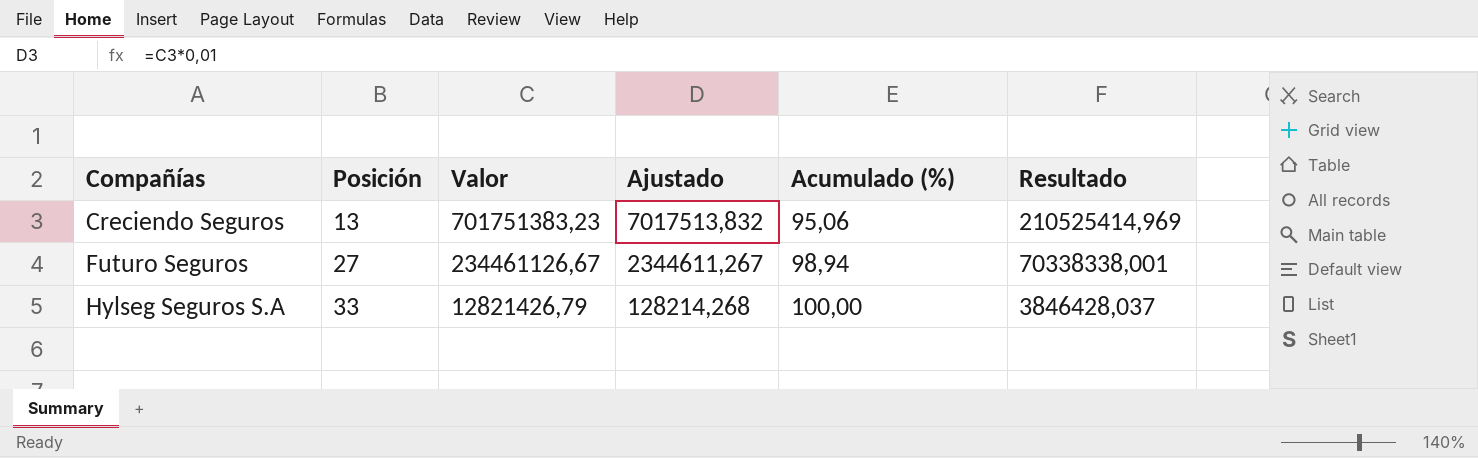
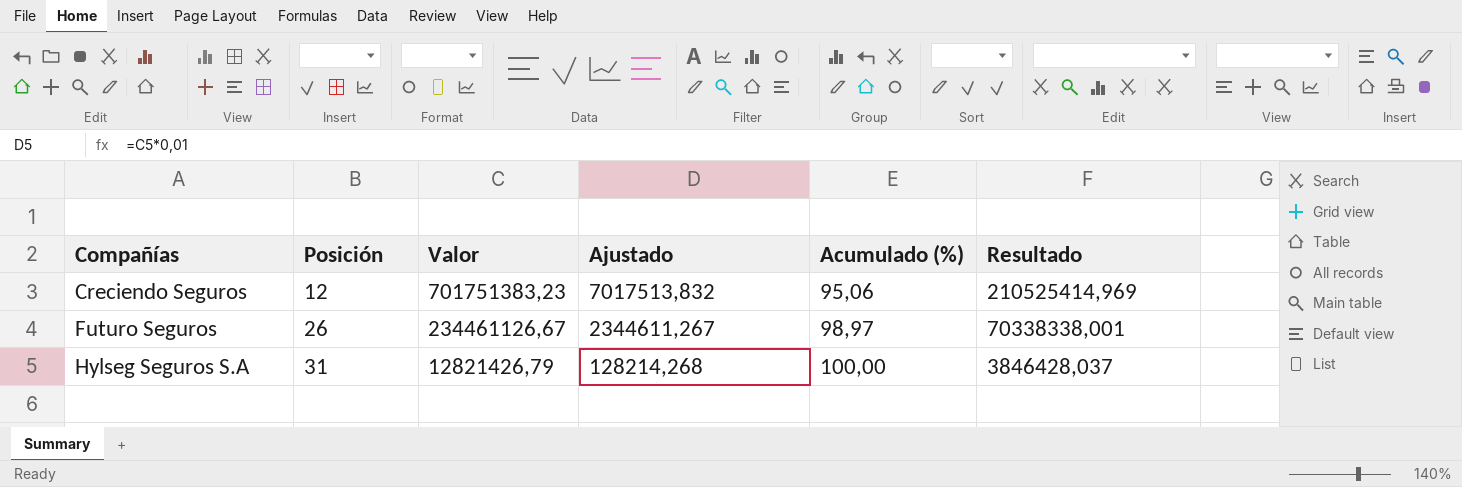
Creciendo Seguros | Posición: 13 -> 12
Futuro Seguros | Posición: 27 -> 26
Futuro Seguros | Acumulado (%): 98,94 -> 98,97
Hylseg Seguros S.A | Posición: 33 -> 31

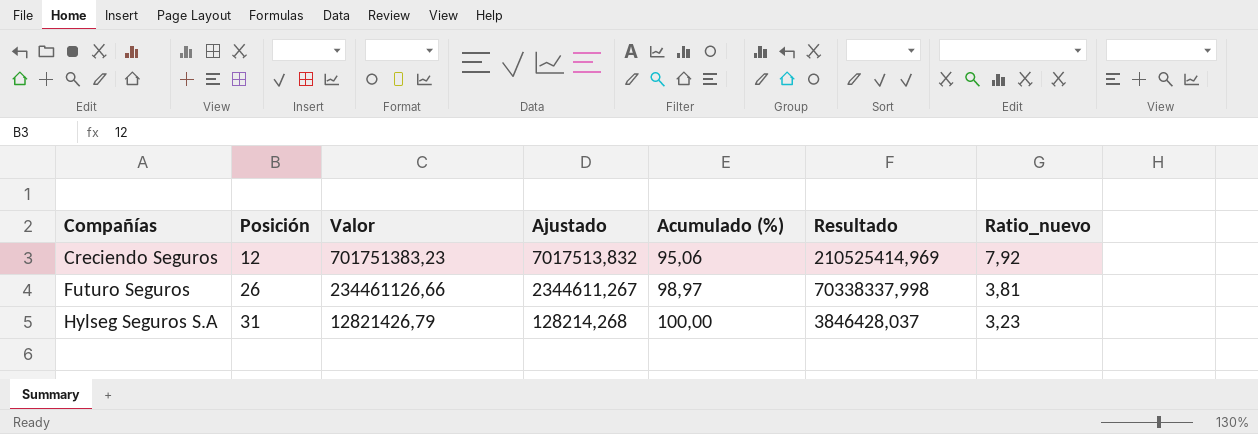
column Ratio_nuevo | formula: none -> [Acumulado (%)] / [Posición]
Futuro Seguros | Valor: 234461126,67 -> 234461126,66
Futuro Seguros | Resultado: 70338338,001 -> 70338337,998

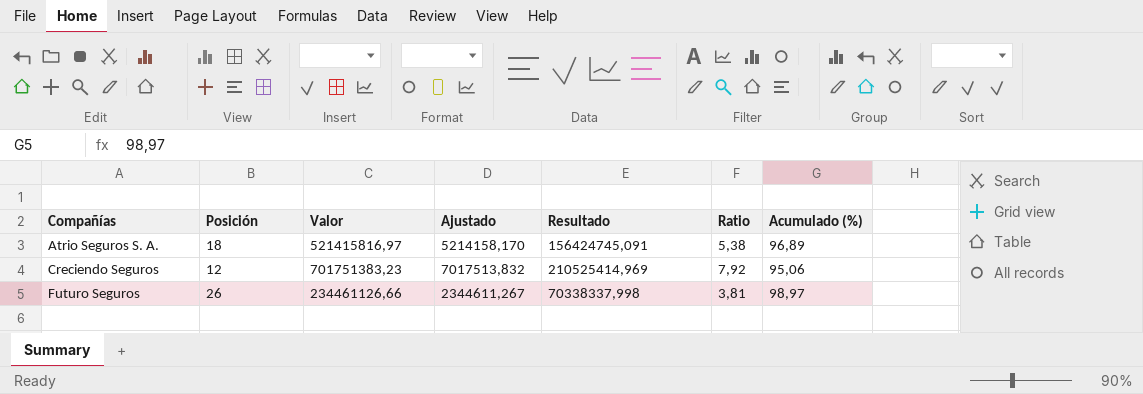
column name: Ratio_nuevo -> Ratio
column Acumulado (%) | position: 5 -> 7
row Hylseg Seguros S.A: 31 | 12821426,79 | 128214,268 | 100,00 | 3846428,037 | 3,23 -> none
row Atrio Seguros S. A.: none -> 18 | 521415816,97 | 5214158,170 | 156424745,091 | 5,38 | 96,89

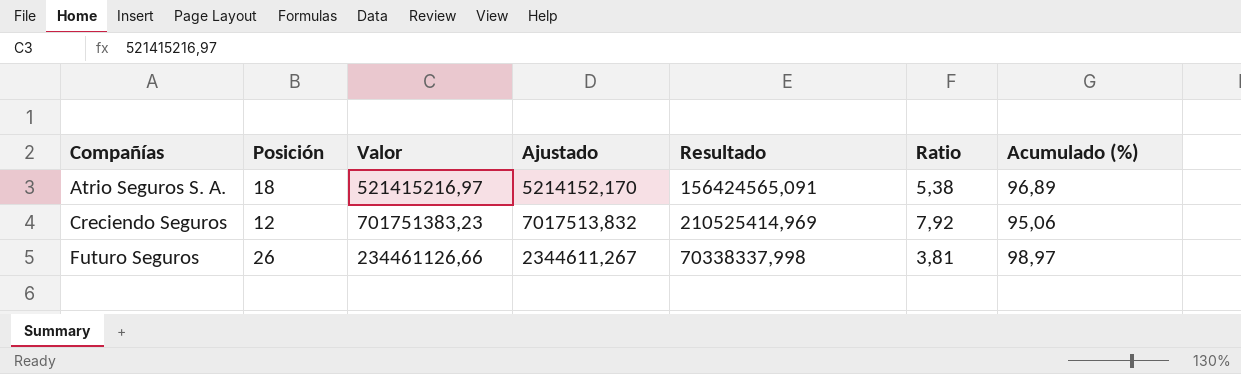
Atrio Seguros S. A. | Valor: 521415816,97 -> 521415216,97
Atrio Seguros S. A. | Ajustado: 5214158,170 -> 5214152,170
Atrio Seguros S. A. | Resultado: 156424745,091 -> 156424565,091

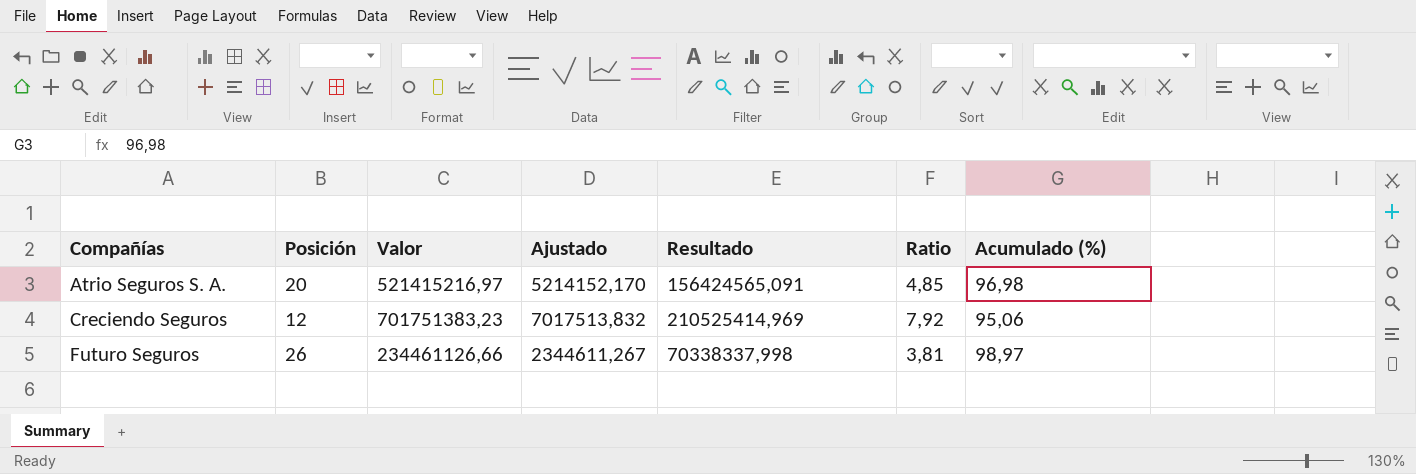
Atrio Seguros S. A. | Posición: 18 -> 20
Atrio Seguros S. A. | Ratio: 5,38 -> 4,85
Atrio Seguros S. A. | Acumulado (%): 96,89 -> 96,98

